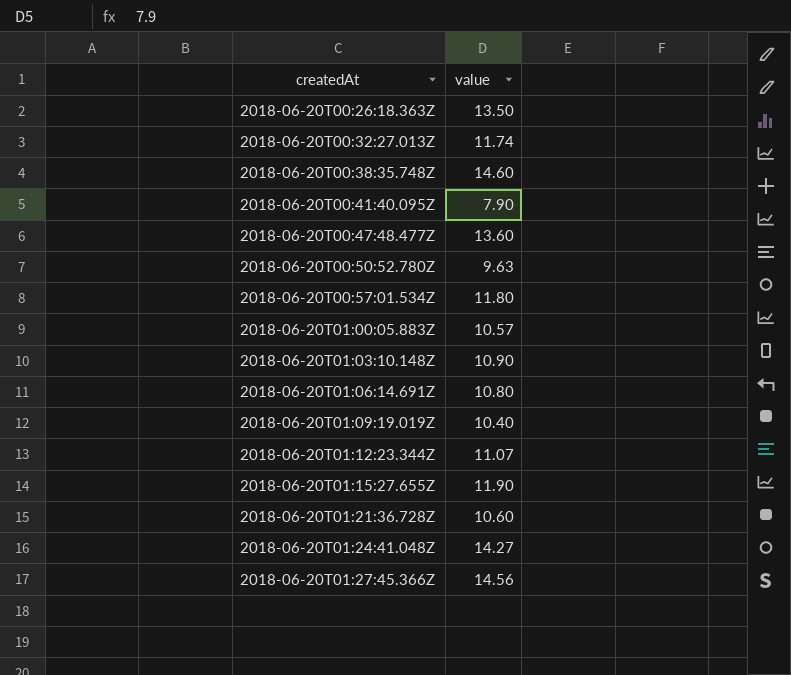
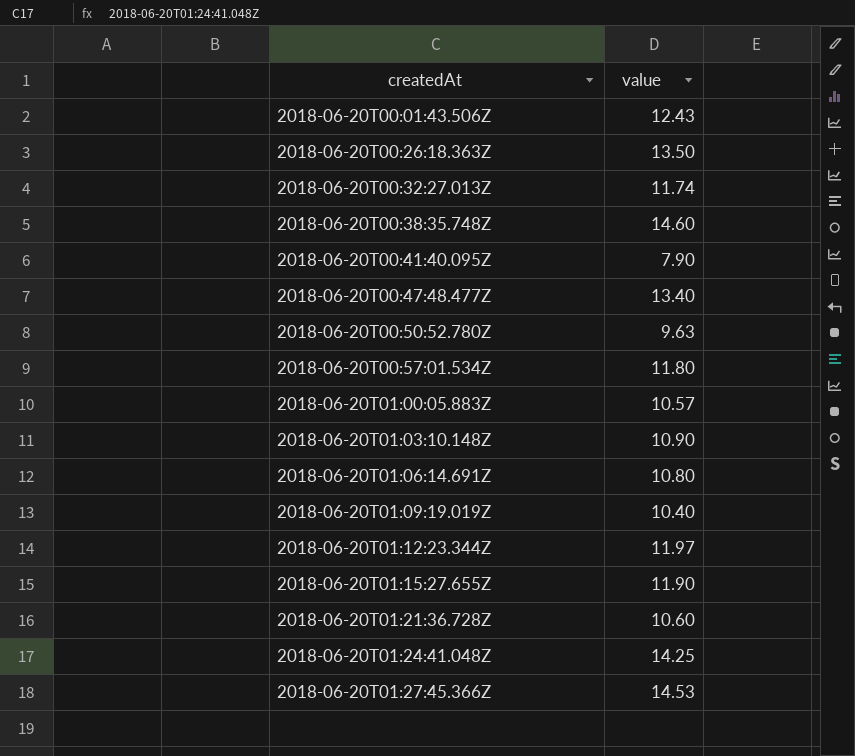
row 2018-06-20T00:01:43.506Z: none -> 12.43
2018-06-20T00:47:48.477Z | value: 13.60 -> 13.40
2018-06-20T01:12:23.344Z | value: 11.07 -> 11.97
2018-06-20T01:24:41.048Z | value: 14.27 -> 14.25
2018-06-20T01:27:45.366Z | value: 14.56 -> 14.53

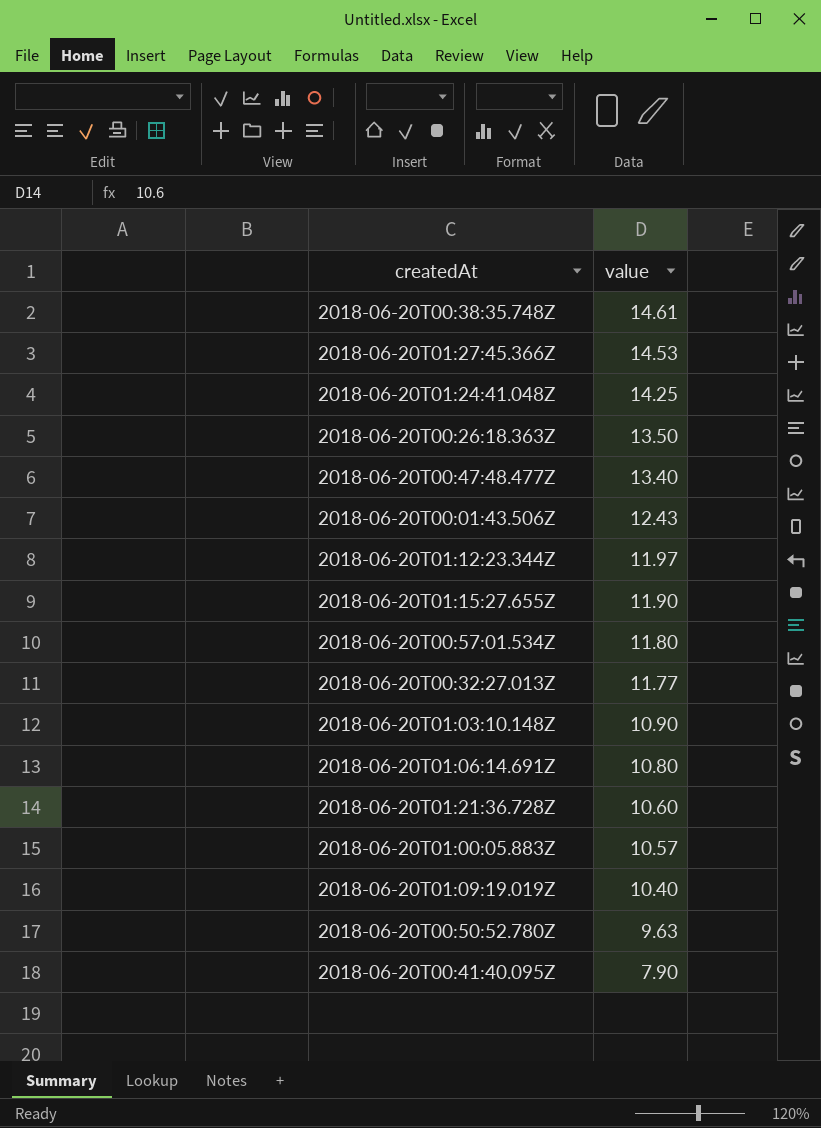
row order: createdAt ascending -> value descending
2018-06-20T00:38:35.748Z | value: 14.60 -> 14.61
2018-06-20T00:32:27.013Z | value: 11.74 -> 11.77

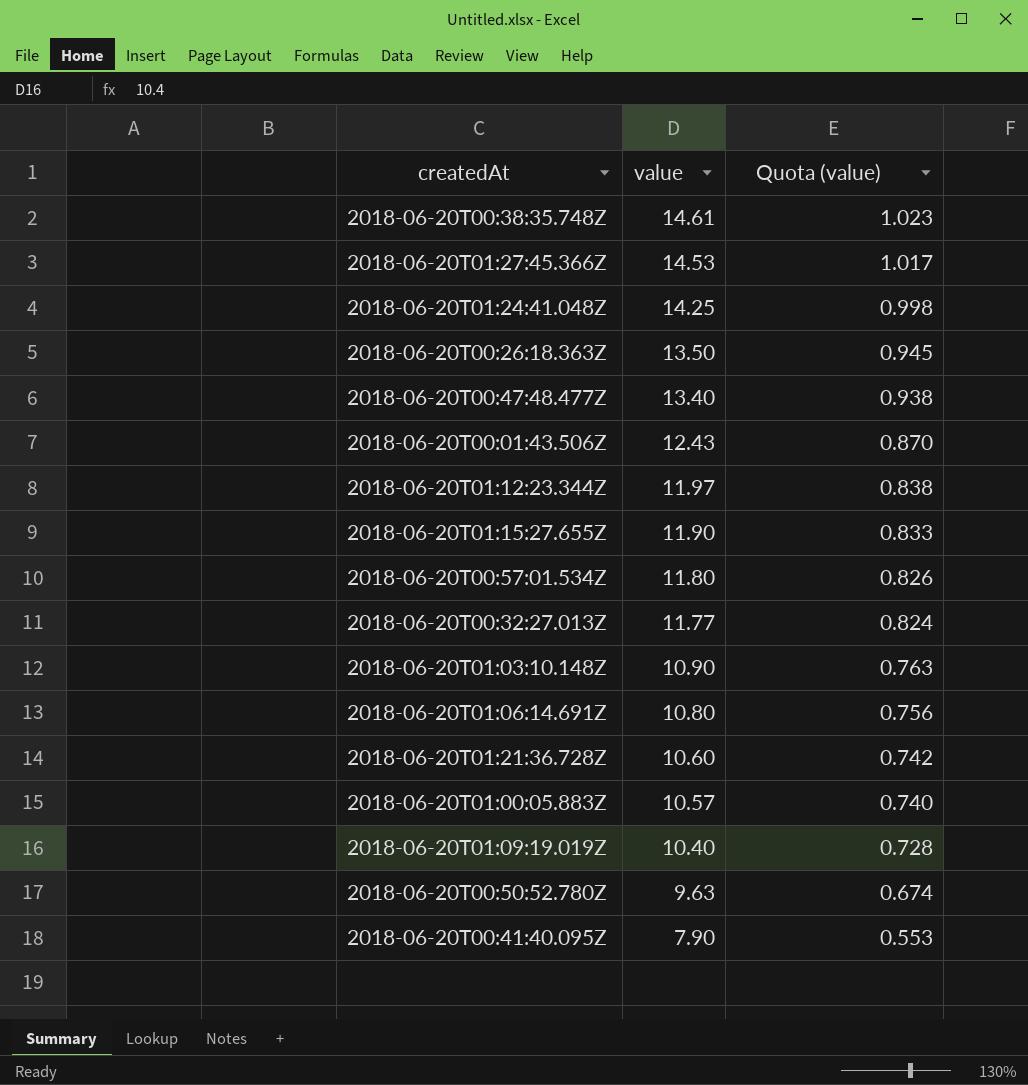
column Quota (value) | formula: none -> [value] * 0.07

